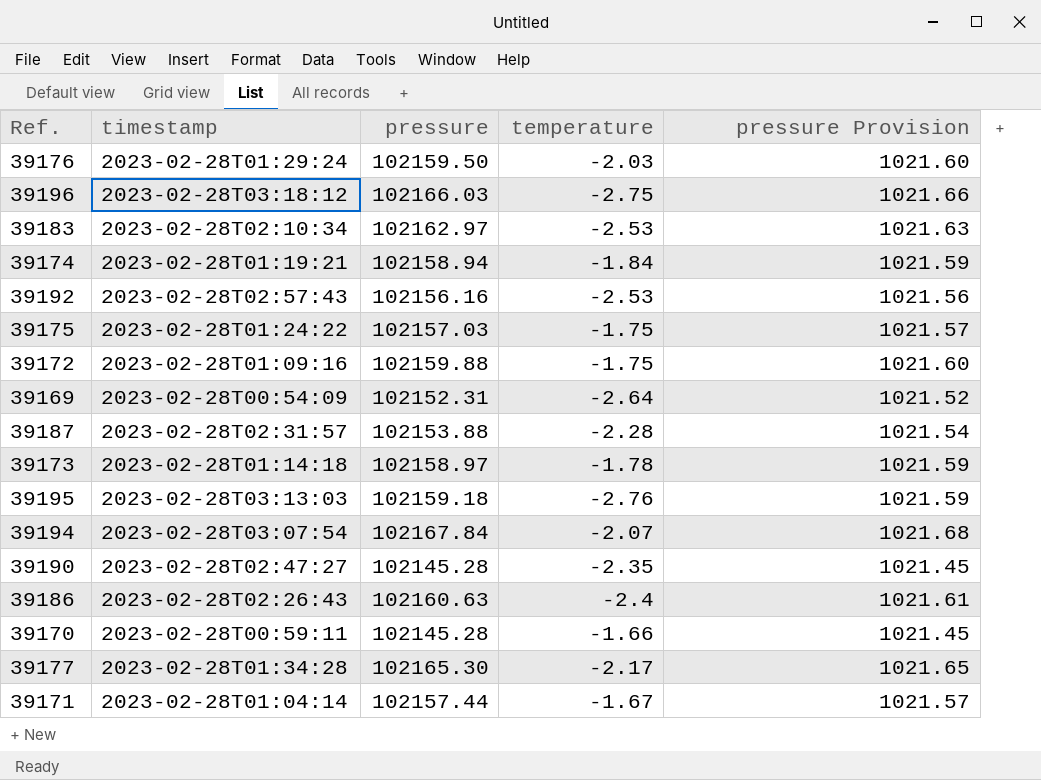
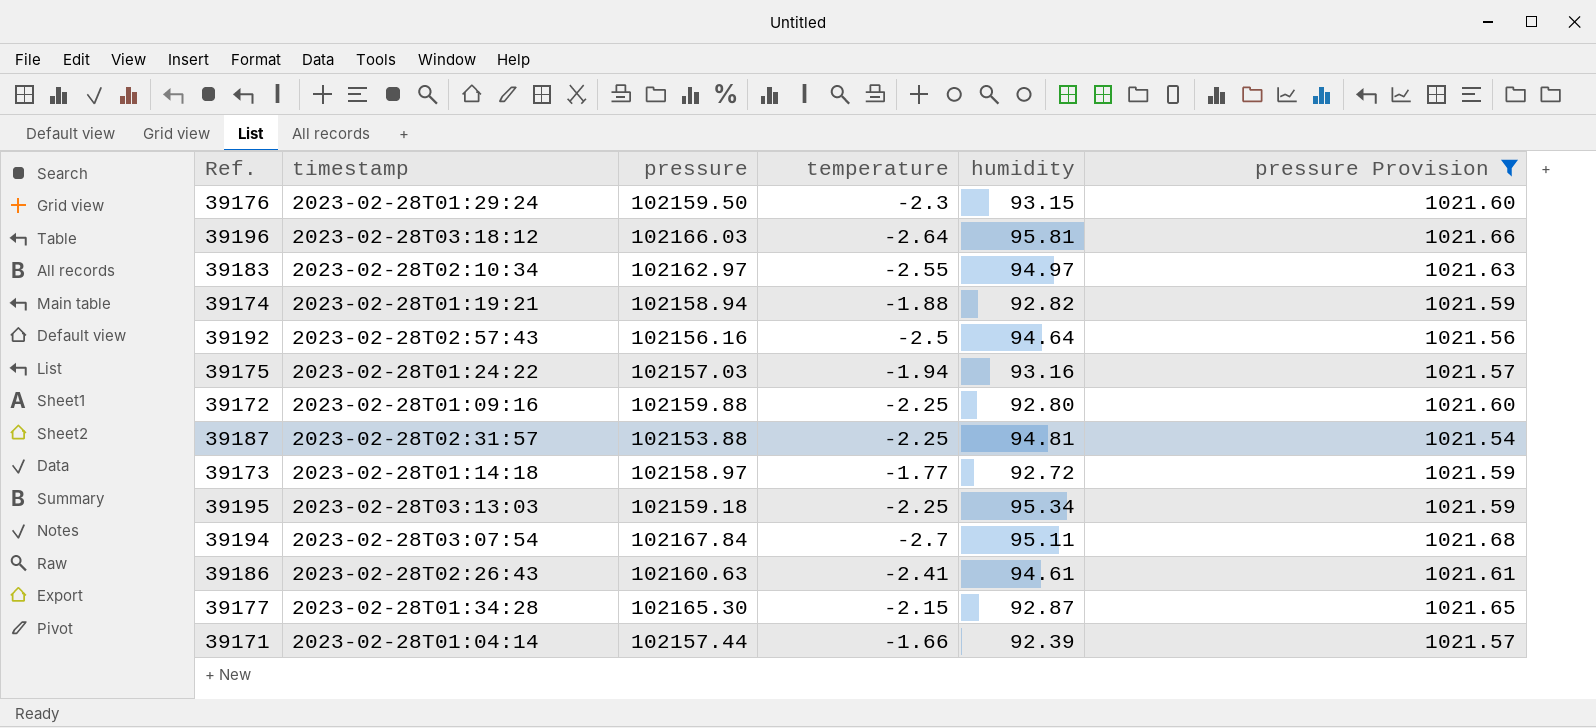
filter: none -> pressure Provision >= 1021.54
column humidity | position: none -> 5
39176 | temperature: -2.03 -> -2.3
39196 | temperature: -2.75 -> -2.64
39183 | temperature: -2.53 -> -2.55
39174 | temperature: -1.84 -> -1.88
39192 | temperature: -2.53 -> -2.5
39175 | temperature: -1.75 -> -1.94
39172 | temperature: -1.75 -> -2.25
39187 | temperature: -2.28 -> -2.25
39173 | temperature: -1.78 -> -1.77
39195 | temperature: -2.76 -> -2.25
39194 | temperature: -2.07 -> -2.7
39186 | temperature: -2.4 -> -2.41
39177 | temperature: -2.17 -> -2.15
39171 | temperature: -1.67 -> -1.66

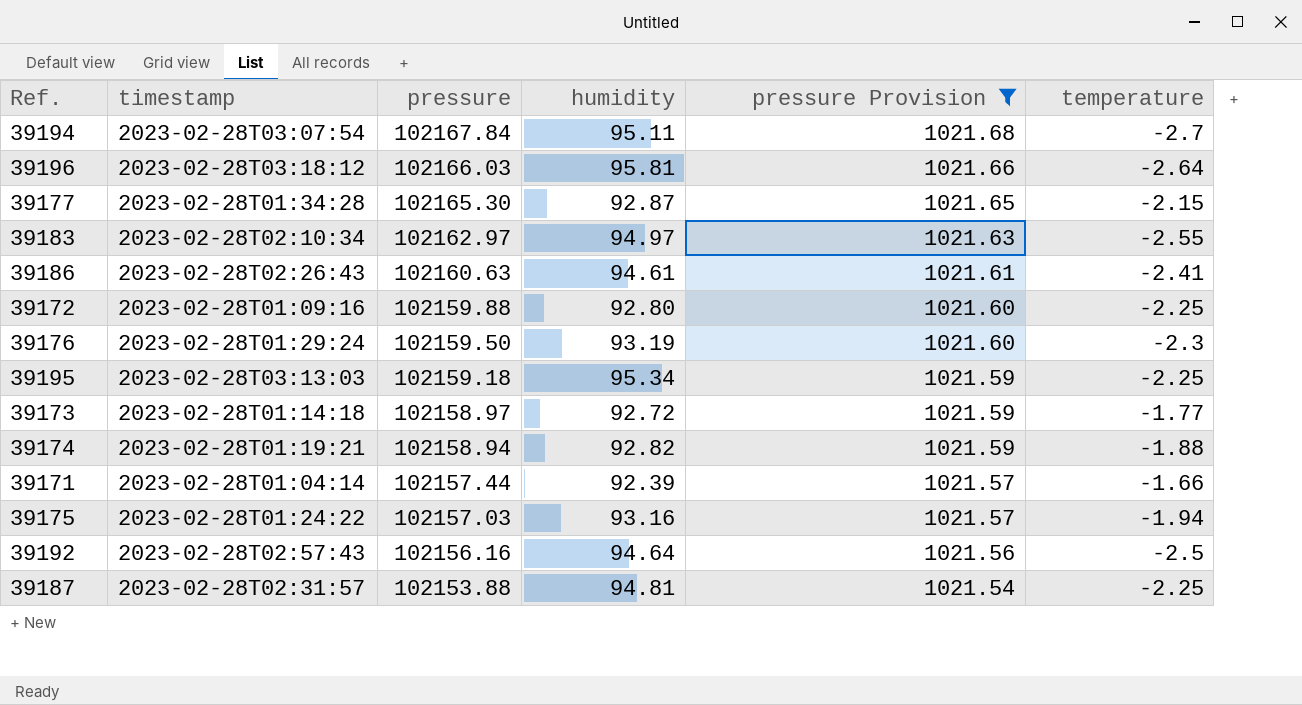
row order: none -> pressure descending
column temperature | position: 4 -> 6
39176 | humidity: 93.15 -> 93.19

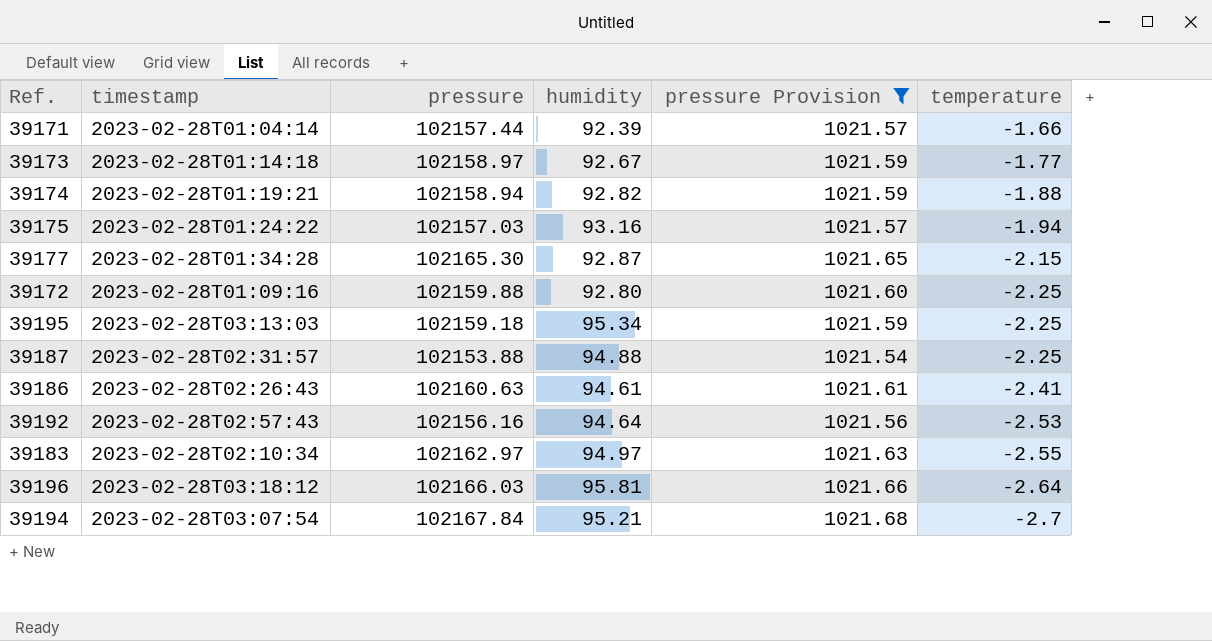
row order: pressure descending -> temperature descending
row 39176: 2023-02-28T01:29:24 | 102159.50 | 93.19 | 1021.60 | -2.3 -> none
39173 | humidity: 92.72 -> 92.67
39187 | humidity: 94.81 -> 94.88
39192 | temperature: -2.5 -> -2.53
39194 | humidity: 95.11 -> 95.21

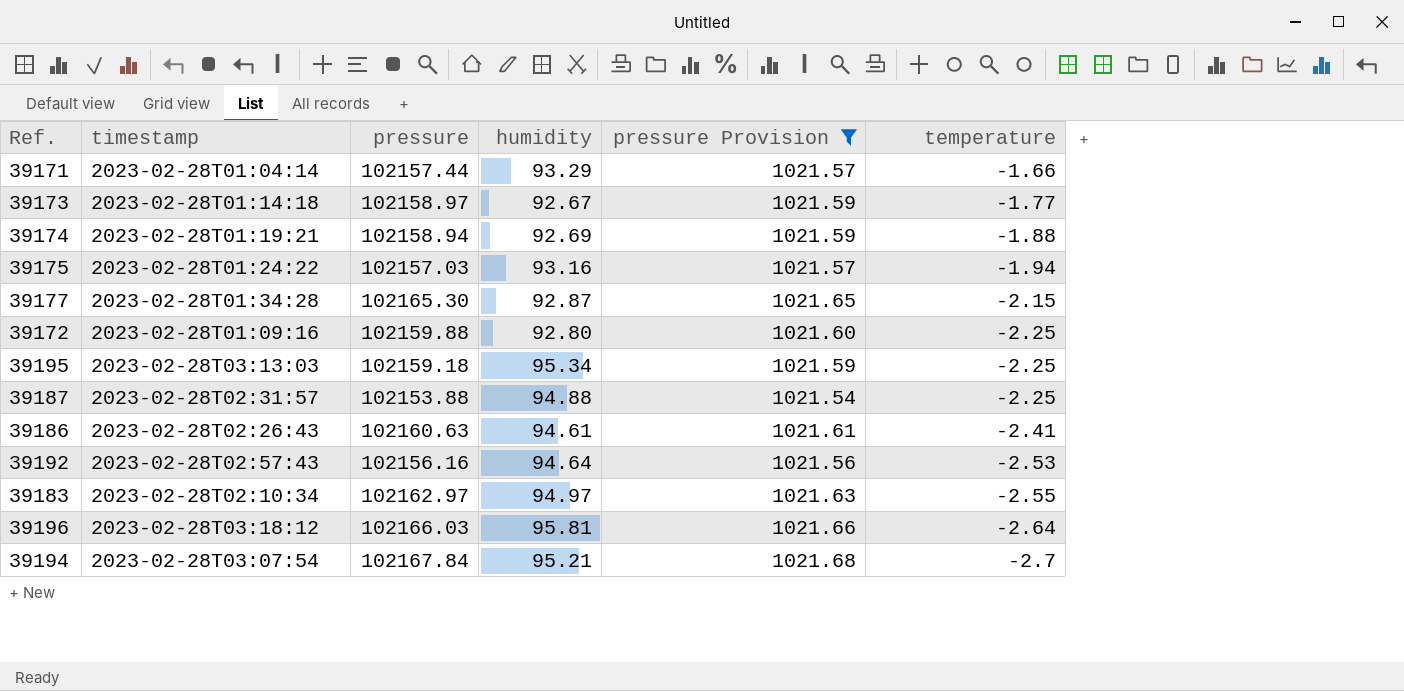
39171 | humidity: 92.39 -> 93.29
39174 | humidity: 92.82 -> 92.69

